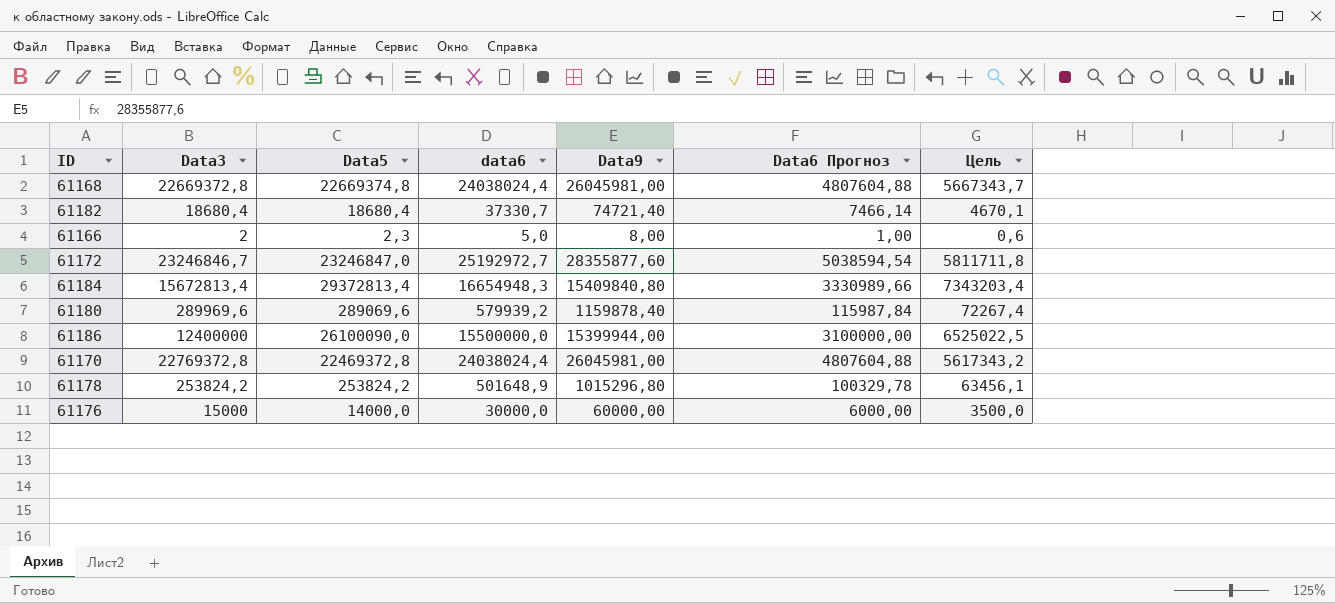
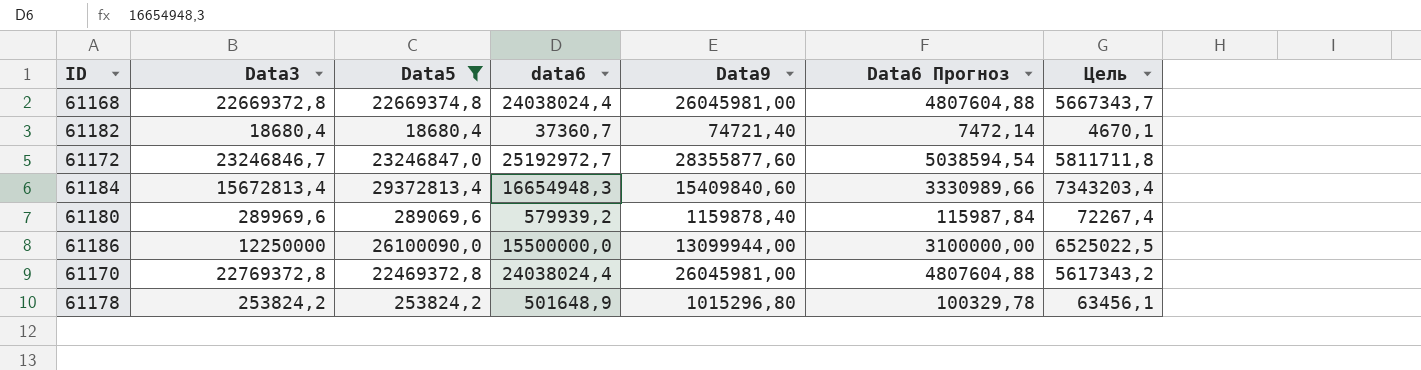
filter: none -> Data5 >= 18680,4
61182 | data6: 37330,7 -> 37360,7
61182 | Data6 Прогноз: 7466,14 -> 7472,14
61184 | Data9: 15409840,80 -> 15409840,60
61186 | Data3: 12400000 -> 12250000
61186 | Data9: 15399944,00 -> 13099944,00

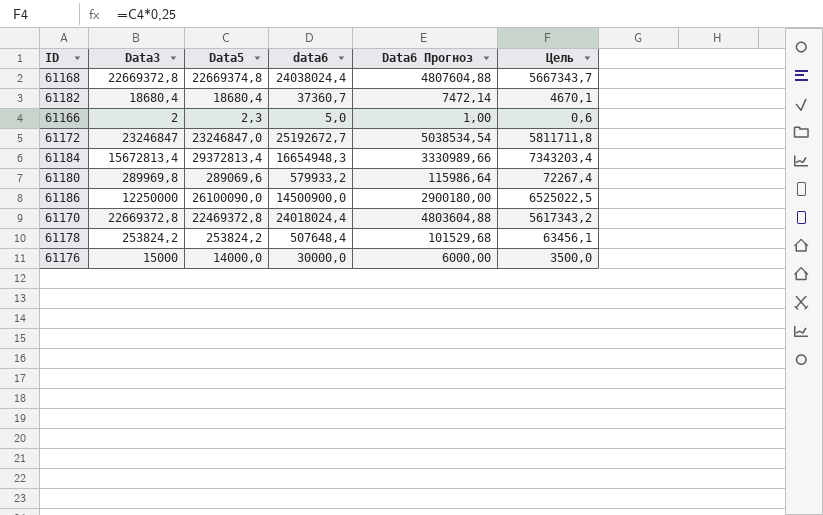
filter: Data5 >= 18680,4 -> none
column Data9 | position: 5 -> none
61172 | Data3: 23246846,7 -> 23246847
61172 | data6: 25192972,7 -> 25192672,7
61172 | Data6 Прогноз: 5038594,54 -> 5038534,54
61180 | Data3: 289969,6 -> 289969,8
61180 | data6: 579939,2 -> 579933,2
61180 | Data6 Прогноз: 115987,84 -> 115986,64
61186 | data6: 15500000,0 -> 14500900,0
61186 | Data6 Прогноз: 3100000,00 -> 2900180,00
61170 | Data3: 22769372,8 -> 22669372,8
61170 | data6: 24038024,4 -> 24018024,4
61170 | Data6 Прогноз: 4807604,88 -> 4803604,88
61178 | data6: 501648,9 -> 507648,4
61178 | Data6 Прогноз: 100329,78 -> 101529,68

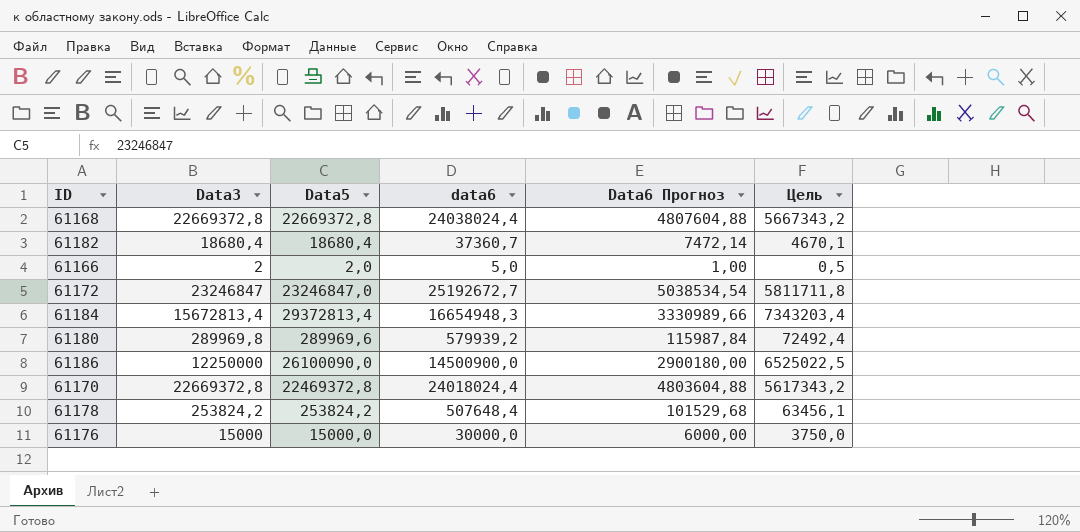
61168 | Data5: 22669374,8 -> 22669372,8
61168 | Цель: 5667343,7 -> 5667343,2
61166 | Data5: 2,3 -> 2,0
61166 | Цель: 0,6 -> 0,5
61180 | Data5: 289069,6 -> 289969,6
61180 | data6: 579933,2 -> 579939,2
61180 | Data6 Прогноз: 115986,64 -> 115987,84
61180 | Цель: 72267,4 -> 72492,4
61176 | Data5: 14000,0 -> 15000,0
61176 | Цель: 3500,0 -> 3750,0

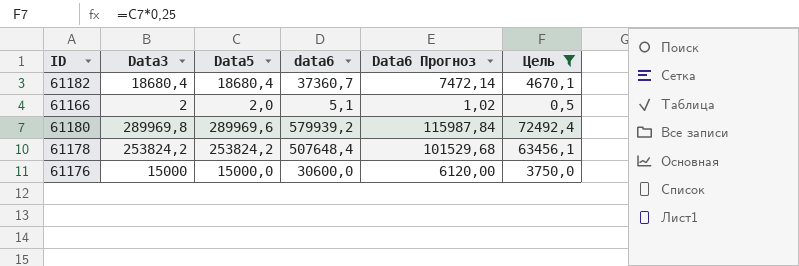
filter: none -> Цель <= 72492,4
61166 | data6: 5,0 -> 5,1
61166 | Data6 Прогноз: 1,00 -> 1,02
61176 | data6: 30000,0 -> 30600,0
61176 | Data6 Прогноз: 6000,00 -> 6120,00

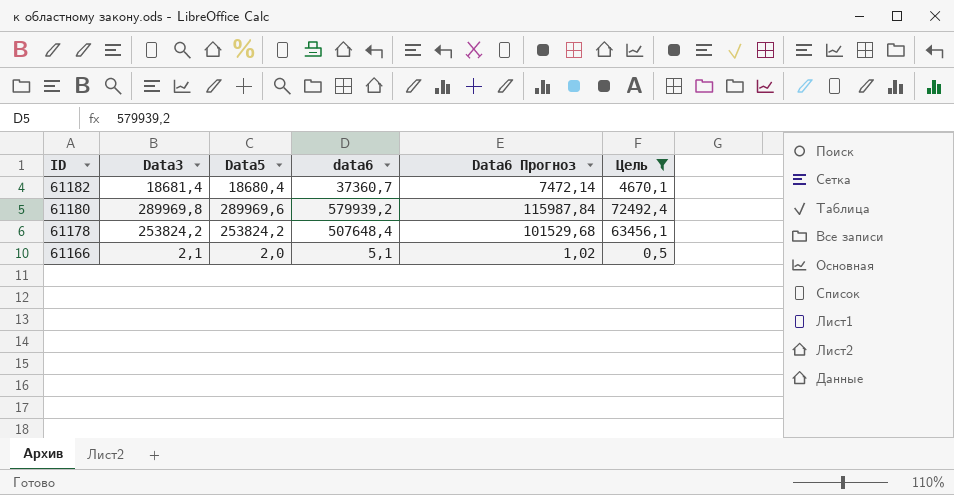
row order: none -> ID descending
row 61176: 15000 | 15000,0 | 30600,0 | 6120,00 | 3750,0 -> none
61182 | Data3: 18680,4 -> 18681,4
61166 | Data3: 2 -> 2,1

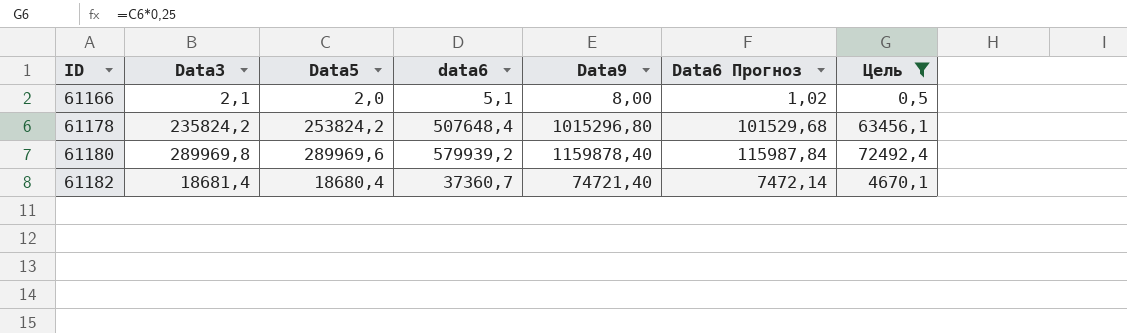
row order: ID descending -> ID ascending
column Data9 | position: none -> 5
61178 | Data3: 253824,2 -> 235824,2

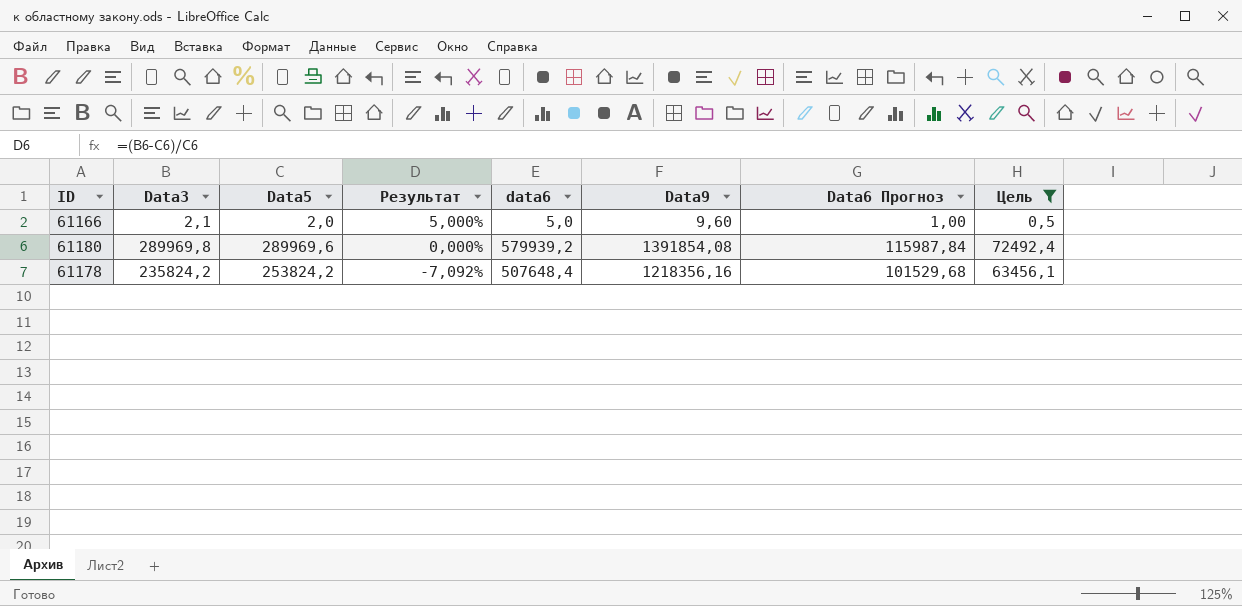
row order: ID ascending -> Результат descending
column Результат | formula: none -> ([Data3] - [Data5]) / [Data5]
row 61182: 18681,4 | 18680,4 | 37360,7 | 74721,40 | 7472,14 | 4670,1 -> none
61166 | data6: 5,1 -> 5,0
61166 | Data9: 8,00 -> 9,60
61166 | Data6 Прогноз: 1,02 -> 1,00
61180 | Data9: 1159878,40 -> 1391854,08
61178 | Data9: 1015296,80 -> 1218356,16

